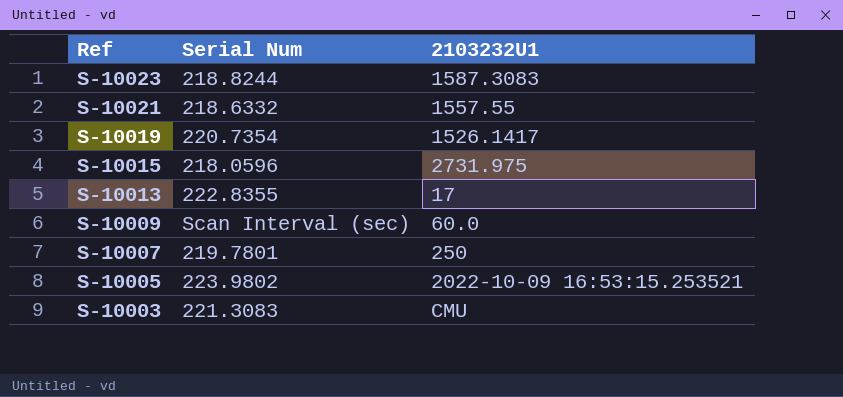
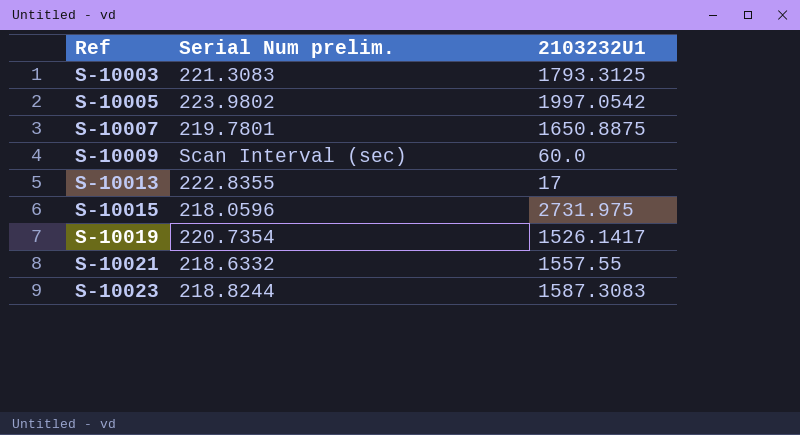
row order: Ref descending -> Ref ascending
column name: Serial Num -> Serial Num prelim.
S-10003 | 2103232U1: CMU -> 1793.3125
S-10005 | 2103232U1: 2022-10-09 16:53:15.253521 -> 1997.0542
S-10007 | 2103232U1: 250 -> 1650.8875

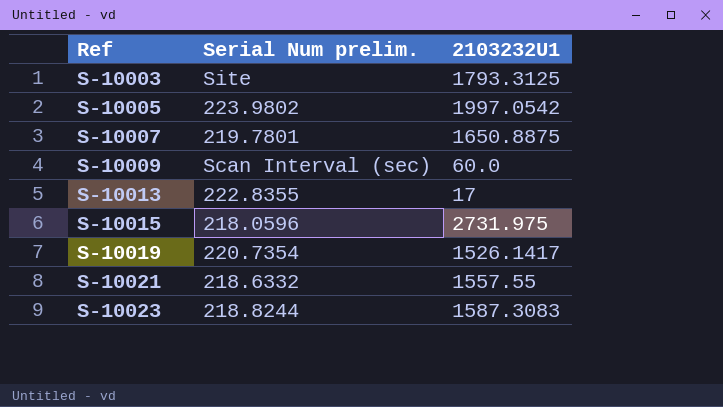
S-10003 | Serial Num prelim.: 221.3083 -> Site

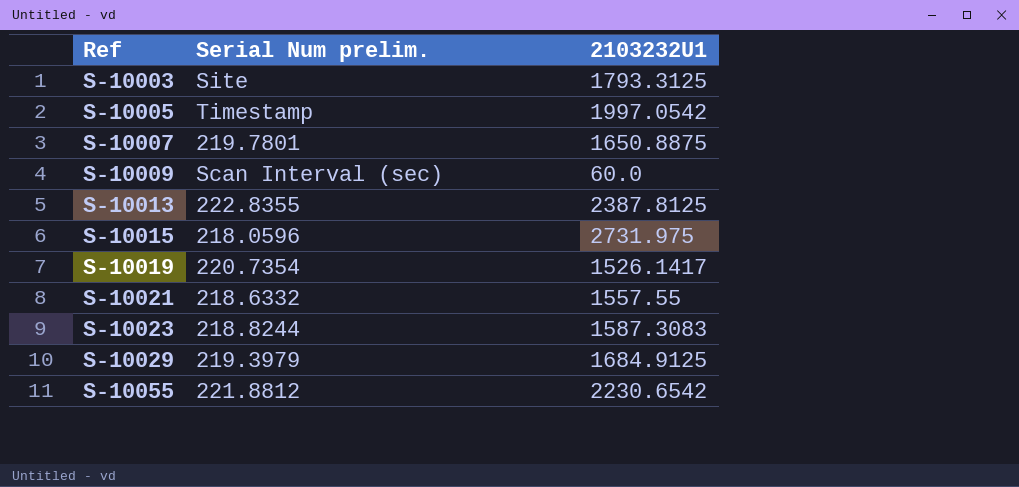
S-10005 | Serial Num prelim.: 223.9802 -> Timestamp
S-10013 | 2103232U1: 17 -> 2387.8125
row S-10029: none -> 219.3979 | 1684.9125
row S-10055: none -> 221.8812 | 2230.6542

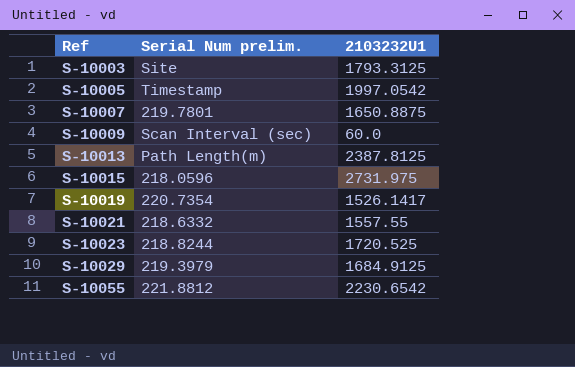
S-10013 | Serial Num prelim.: 222.8355 -> Path Length(m)
S-10023 | 2103232U1: 1587.3083 -> 1720.525

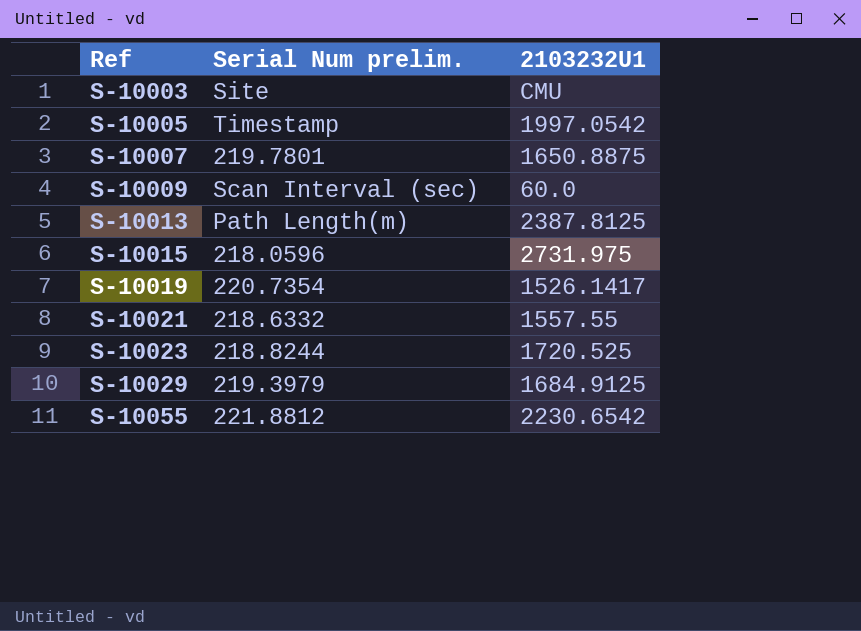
S-10003 | 2103232U1: 1793.3125 -> CMU

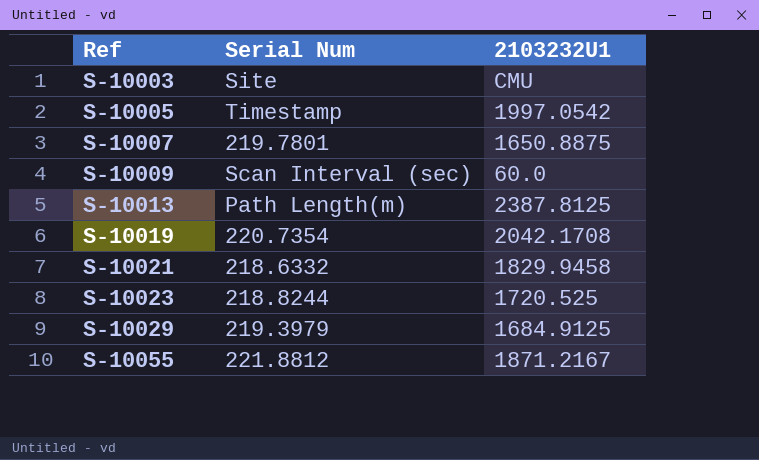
column name: Serial Num prelim. -> Serial Num
row S-10015: 218.0596 | 2731.975 -> none
S-10019 | 2103232U1: 1526.1417 -> 2042.1708
S-10021 | 2103232U1: 1557.55 -> 1829.9458
S-10055 | 2103232U1: 2230.6542 -> 1871.2167

